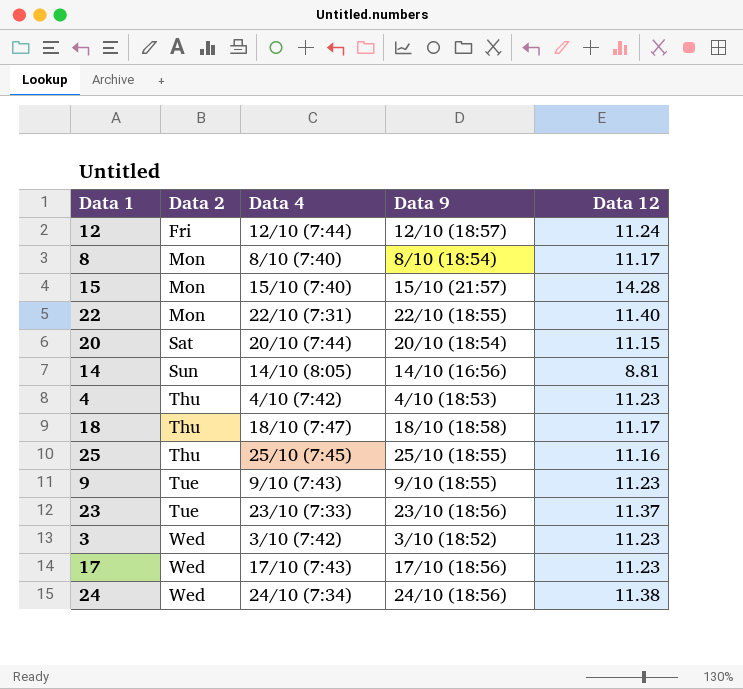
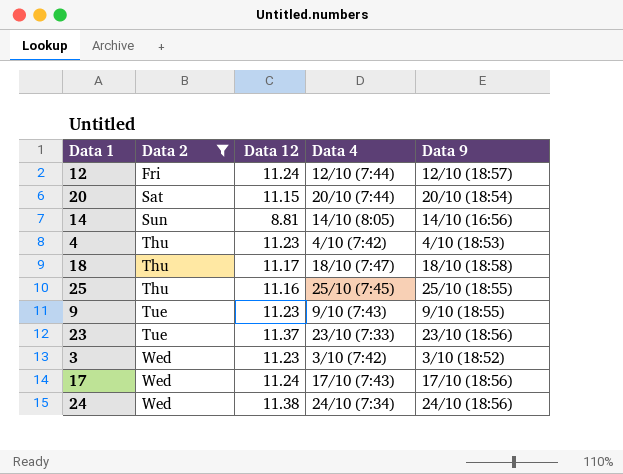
filter: none -> Data 2 != Mon
column Data 12 | position: 5 -> 3
17 | Data 12: 11.23 -> 11.24

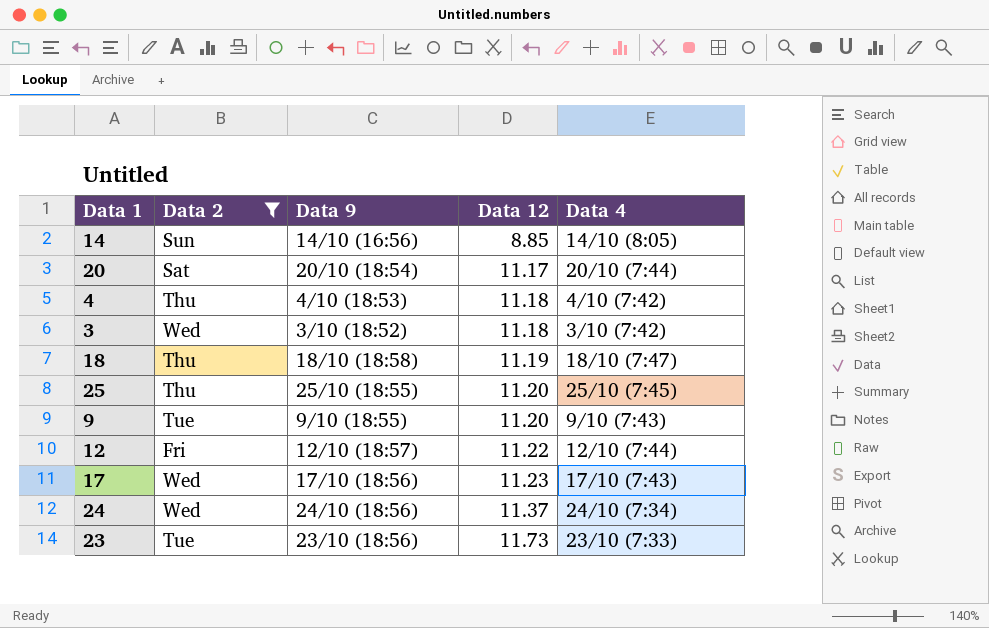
row order: Data 2 ascending -> Data 12 ascending
column Data 9 | position: 5 -> 3
14 | Data 12: 8.81 -> 8.85
20 | Data 12: 11.15 -> 11.17
4 | Data 12: 11.23 -> 11.18
3 | Data 12: 11.23 -> 11.18
18 | Data 12: 11.17 -> 11.19
25 | Data 12: 11.16 -> 11.20
9 | Data 12: 11.23 -> 11.20
12 | Data 12: 11.24 -> 11.22
17 | Data 12: 11.24 -> 11.23
24 | Data 12: 11.38 -> 11.37
23 | Data 12: 11.37 -> 11.73

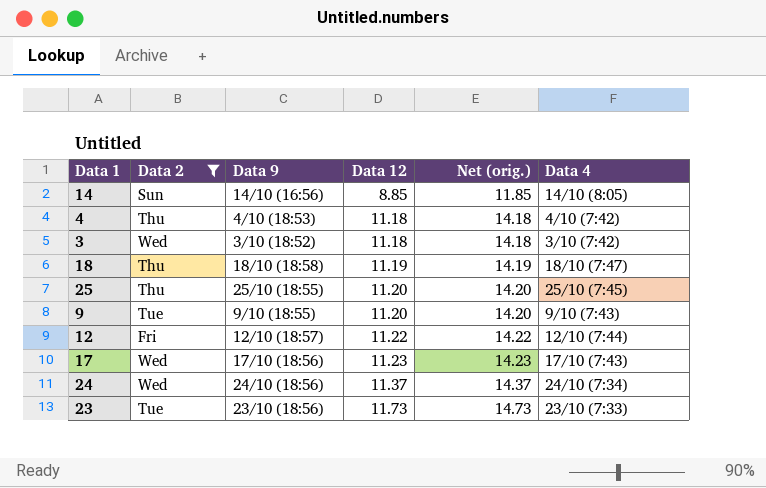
column Net (orig.) | formula: none -> [Data 12] + 3
row 20: Sat | 20/10 (18:54) | 11.17 | 20/10 (7:44) -> none

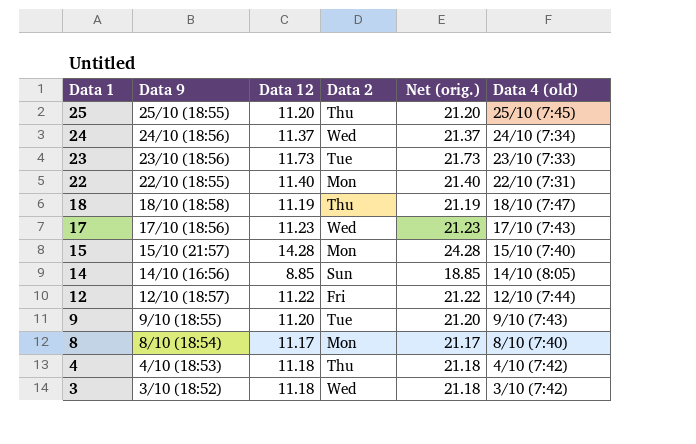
filter: Data 2 != Mon -> none
row order: Data 12 ascending -> Data 1 descending
column Data 2 | position: 2 -> 4
column Net (orig.) | formula: [Data 12] + 3 -> [Data 12] + 10
column name: Data 4 -> Data 4 (old)

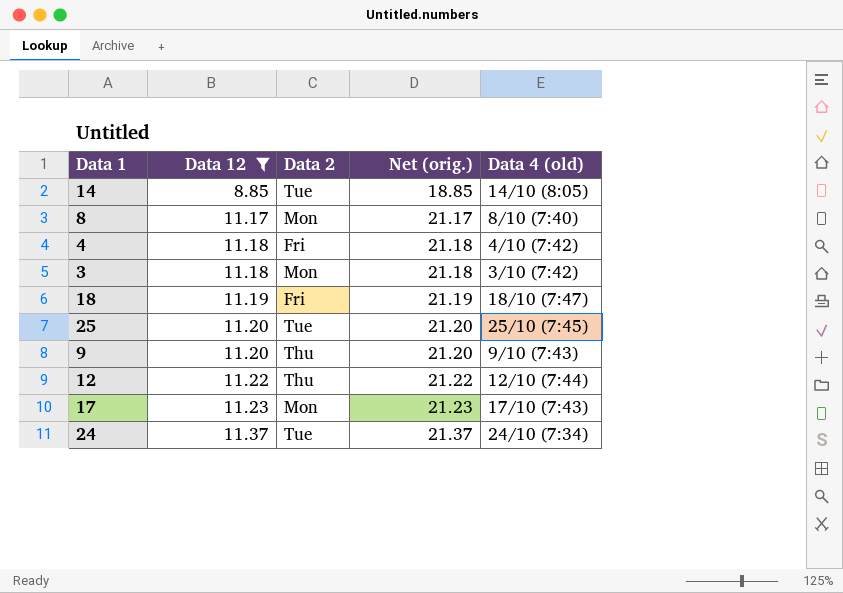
filter: none -> Data 12 <= 11.37
row order: Data 1 descending -> Data 12 ascending
column Data 9 | position: 2 -> none
14 | Data 2: Sun -> Tue
4 | Data 2: Thu -> Fri
3 | Data 2: Wed -> Mon
18 | Data 2: Thu -> Fri
25 | Data 2: Thu -> Tue
9 | Data 2: Tue -> Thu
12 | Data 2: Fri -> Thu
17 | Data 2: Wed -> Mon
24 | Data 2: Wed -> Tue

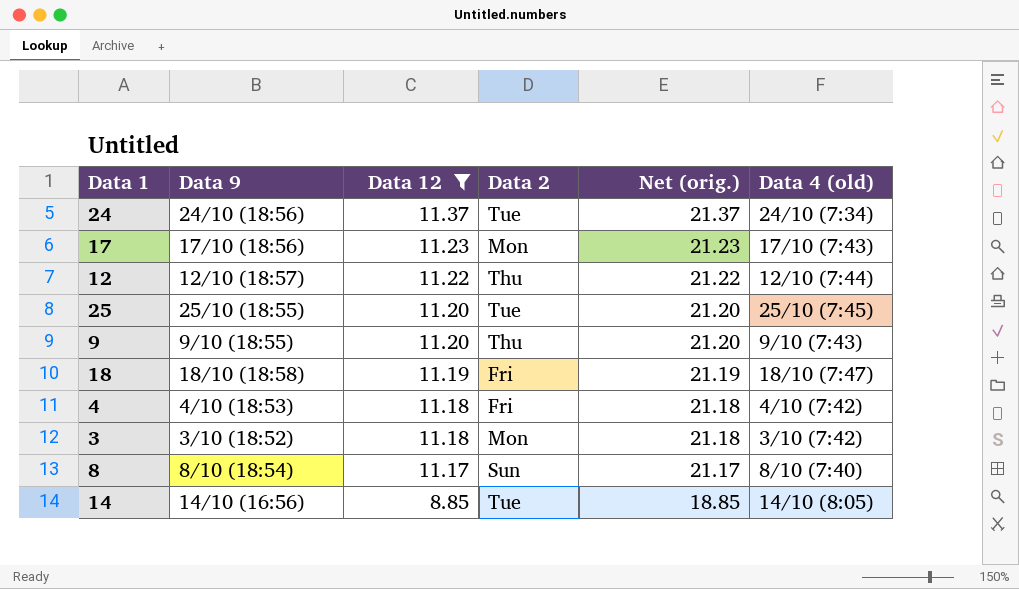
row order: Data 12 ascending -> Data 12 descending
column Data 9 | position: none -> 2
8 | Data 2: Mon -> Sun

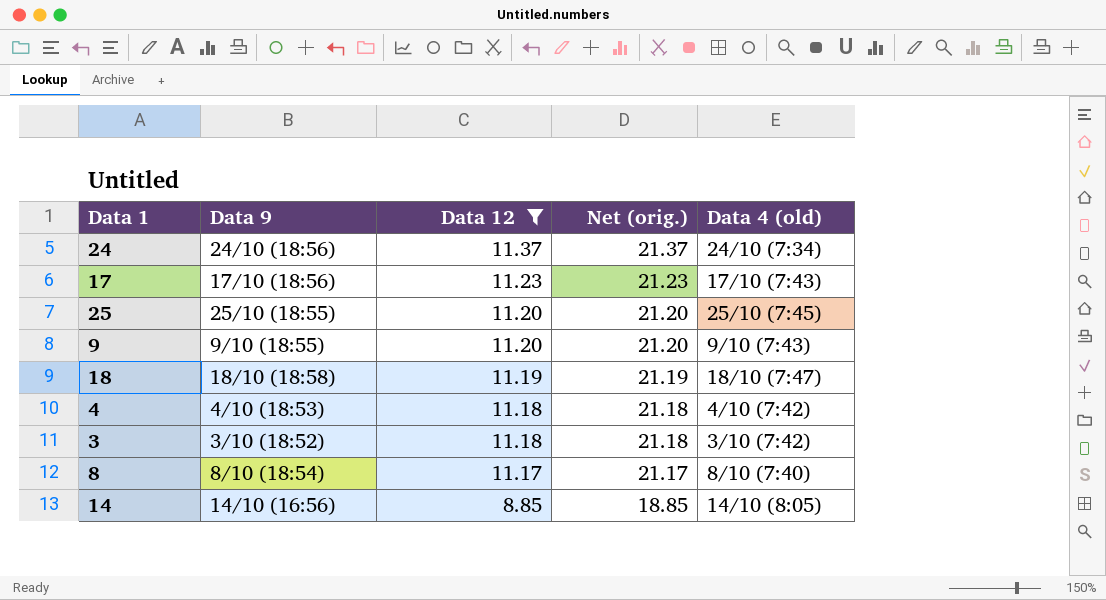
column Data 2 | position: 4 -> none
row 12: 12/10 (18:57) | 11.22 | Thu | 21.22 | 12/10 (7:44) -> none

